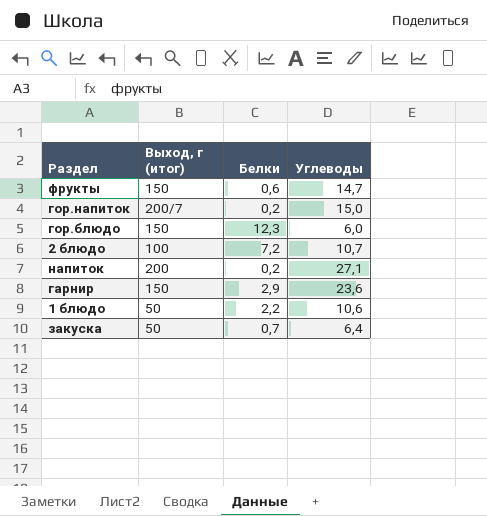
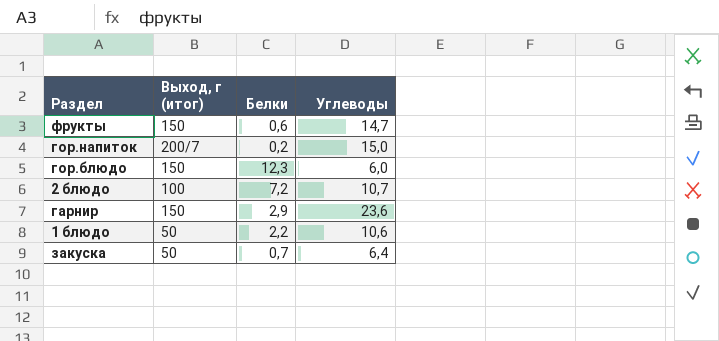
row напиток: 200 | 0,2 | 27,1 -> none

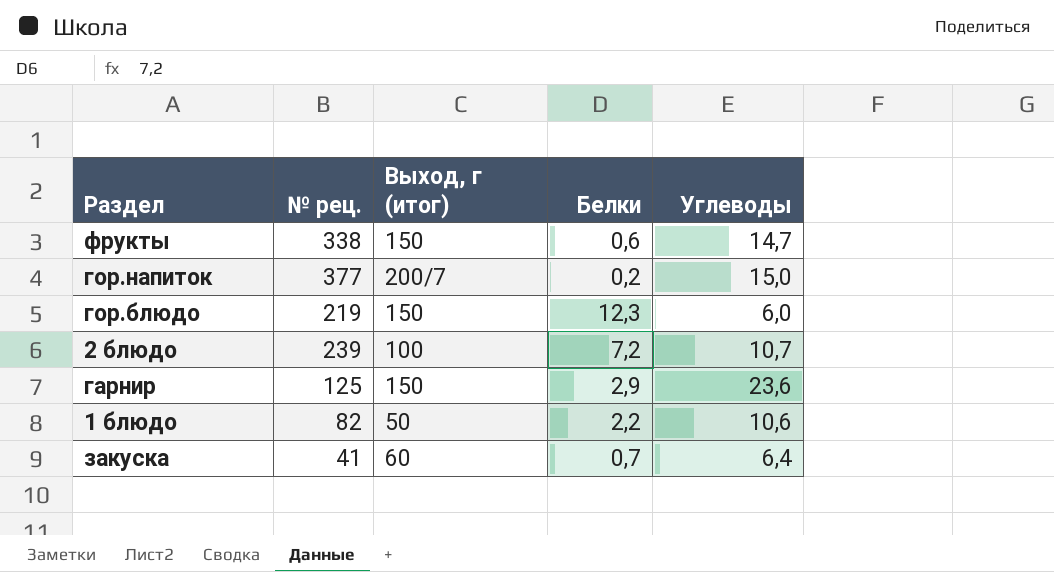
column № рец. | position: none -> 2
закуска | Выход, г (итог): 50 -> 60

